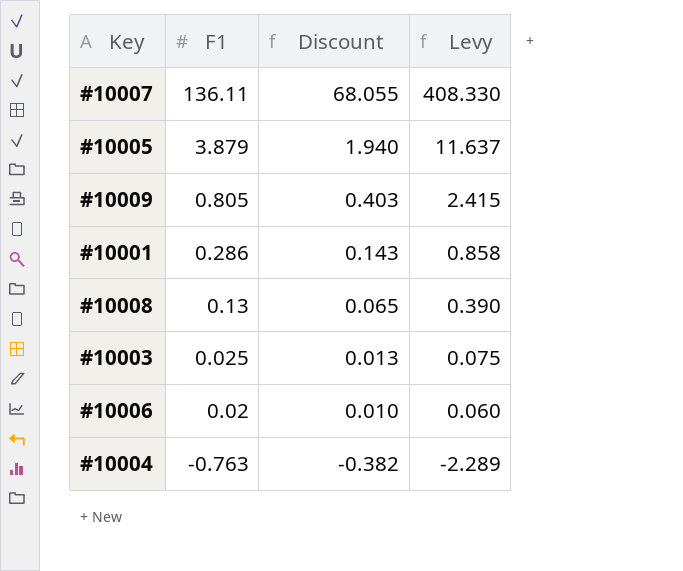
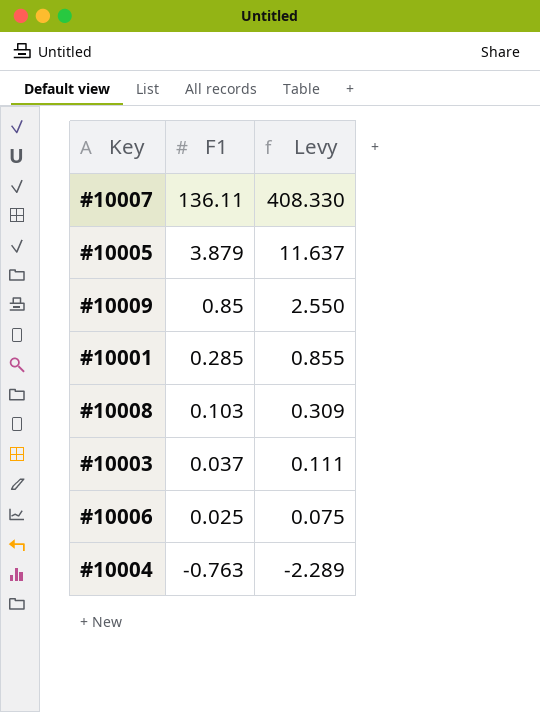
column Discount | formula: [F1] * 0.5 -> none
#10009 | F1: 0.805 -> 0.85
#10009 | Levy: 2.415 -> 2.550
#10001 | F1: 0.286 -> 0.285
#10001 | Levy: 0.858 -> 0.855
#10008 | F1: 0.13 -> 0.103
#10008 | Levy: 0.390 -> 0.309
#10003 | F1: 0.025 -> 0.037
#10003 | Levy: 0.075 -> 0.111
#10006 | F1: 0.02 -> 0.025
#10006 | Levy: 0.060 -> 0.075

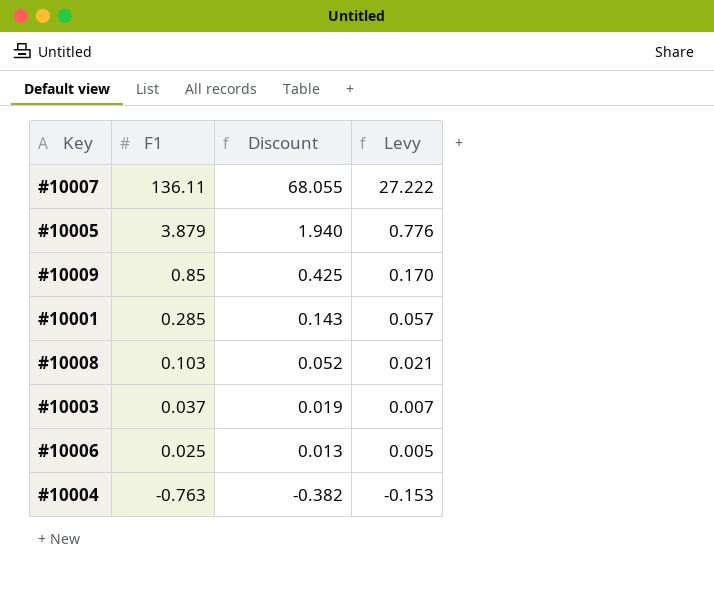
column Discount | formula: none -> [F1] * 0.5
column Levy | formula: [F1] * 3 -> [F1] * 0.2

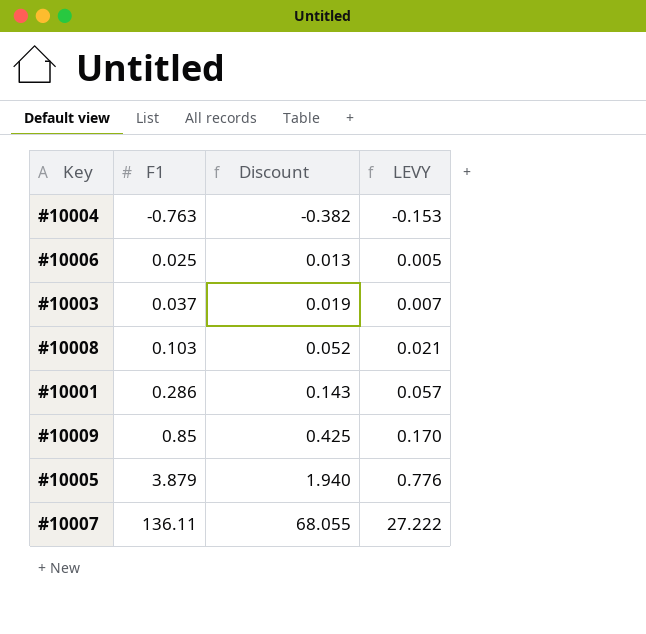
row order: F1 descending -> F1 ascending
column name: Levy -> LEVY
#10001 | F1: 0.285 -> 0.286

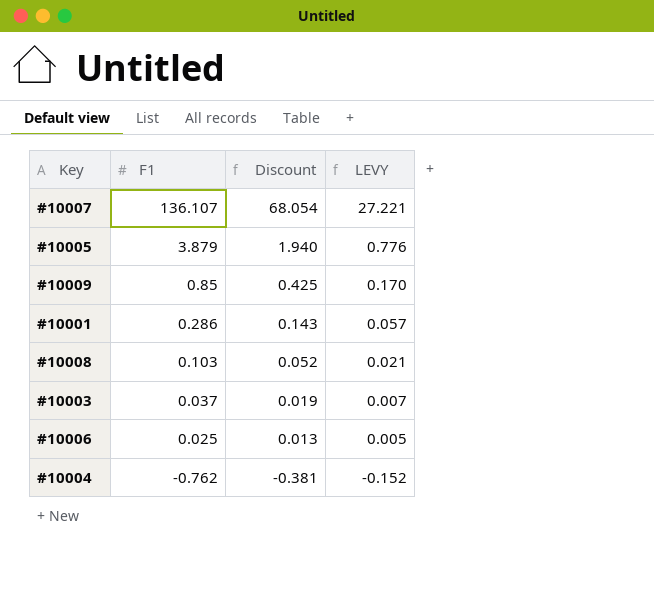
row order: F1 ascending -> F1 descending
#10007 | F1: 136.11 -> 136.107
#10007 | Discount: 68.055 -> 68.054
#10007 | LEVY: 27.222 -> 27.221
#10004 | F1: -0.763 -> -0.762
#10004 | Discount: -0.382 -> -0.381
#10004 | LEVY: -0.153 -> -0.152

